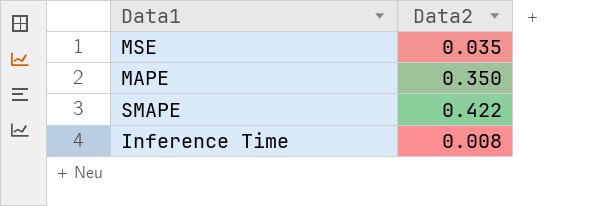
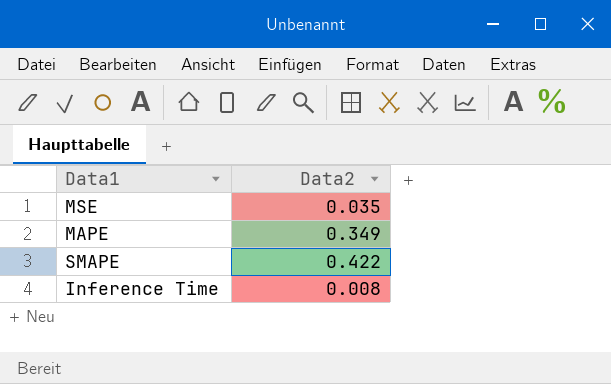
MAPE | Data2: 0.350 -> 0.349

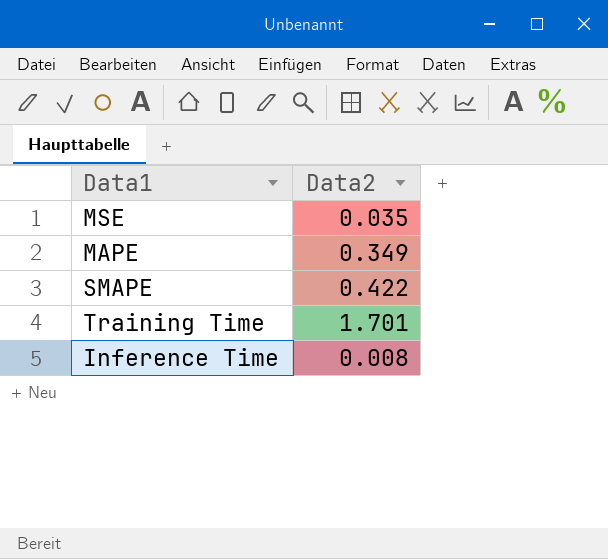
row Training Time: none -> 1.701

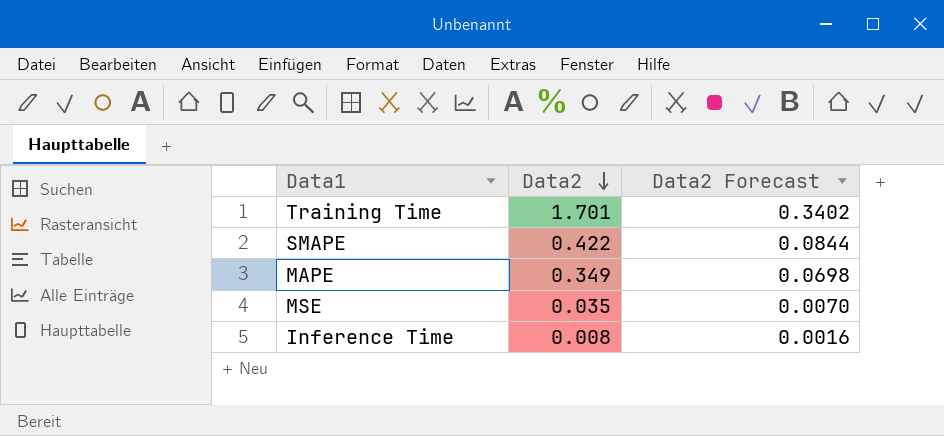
row order: none -> Data2 descending
column Data2 Forecast | formula: none -> [Data2] * 0.2

